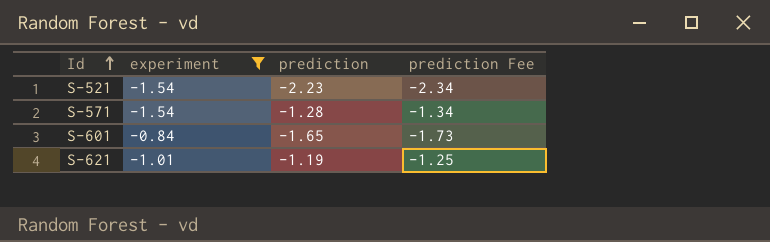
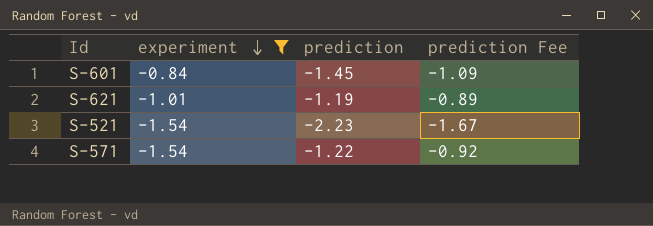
row order: Id ascending -> experiment descending
column prediction Fee | formula: [prediction] * 1.05 -> [prediction] * 0.75
S-601 | prediction: -1.65 -> -1.45
S-571 | prediction: -1.28 -> -1.22

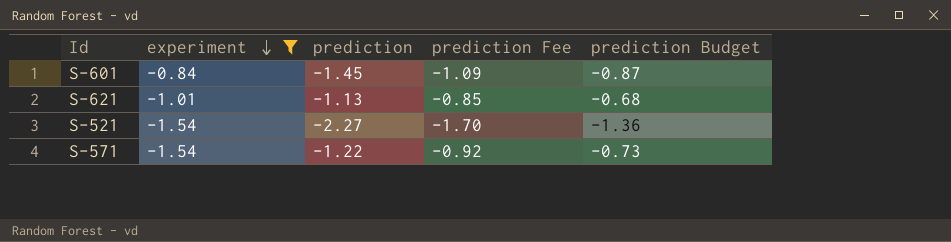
column prediction Budget | formula: none -> [prediction] * 0.6
S-621 | prediction: -1.19 -> -1.13
S-621 | prediction Fee: -0.89 -> -0.85
S-521 | prediction: -2.23 -> -2.27
S-521 | prediction Fee: -1.67 -> -1.70

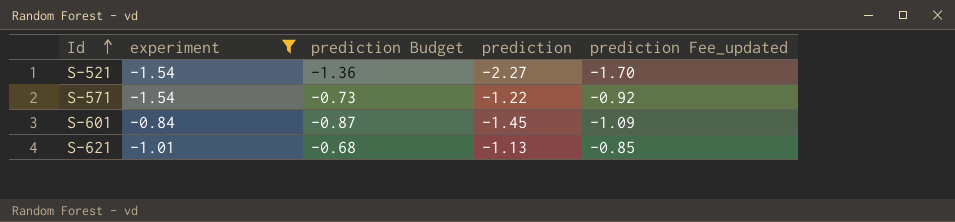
row order: experiment descending -> Id ascending
column prediction Budget | position: 5 -> 3
column name: prediction Fee -> prediction Fee_updated

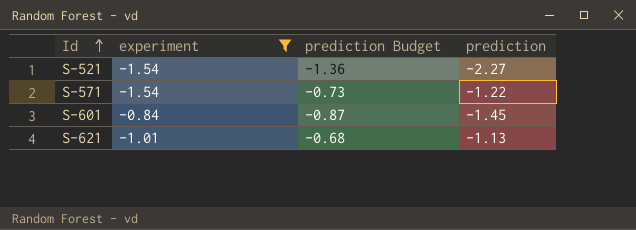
column prediction Fee_updated | formula: [prediction] * 0.75 -> none

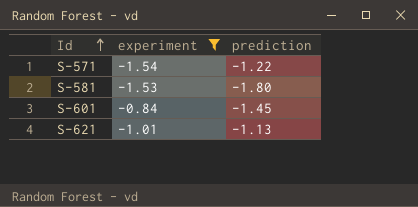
column prediction Budget | formula: [prediction] * 0.6 -> none
row S-521: -1.54 | -1.36 | -2.27 -> none
row S-581: none -> -1.53 | -1.80

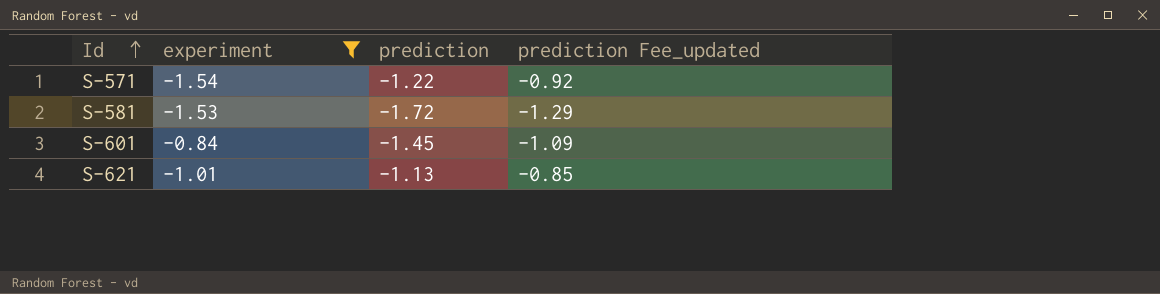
column prediction Fee_updated | formula: none -> [prediction] * 0.75
S-581 | prediction: -1.80 -> -1.72

